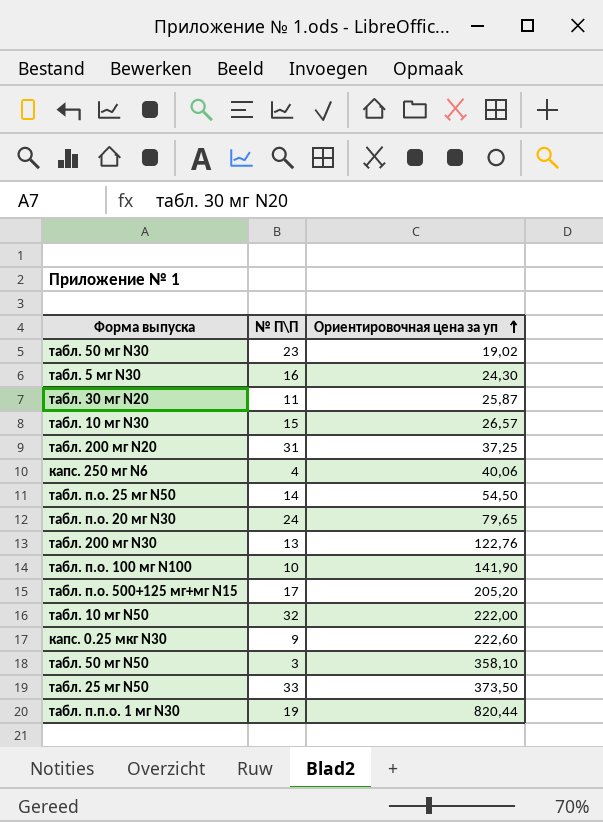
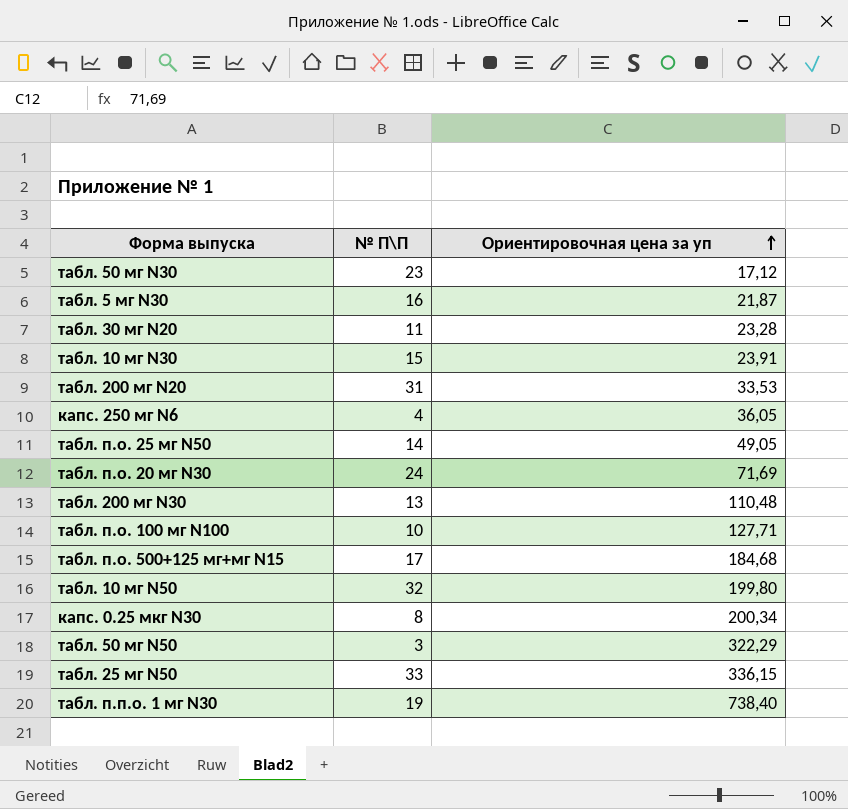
табл. 50 мг N30 | Ориентировочная цена за уп: 19,02 -> 17,12
табл. 5 мг N30 | Ориентировочная цена за уп: 24,30 -> 21,87
табл. 30 мг N20 | Ориентировочная цена за уп: 25,87 -> 23,28
табл. 10 мг N30 | Ориентировочная цена за уп: 26,57 -> 23,91
табл. 200 мг N20 | Ориентировочная цена за уп: 37,25 -> 33,53
капс. 250 мг N6 | Ориентировочная цена за уп: 40,06 -> 36,05
табл. п.о. 25 мг N50 | Ориентировочная цена за уп: 54,50 -> 49,05
табл. п.о. 20 мг N30 | Ориентировочная цена за уп: 79,65 -> 71,69
табл. 200 мг N30 | Ориентировочная цена за уп: 122,76 -> 110,48
табл. п.о. 100 мг N100 | Ориентировочная цена за уп: 141,90 -> 127,71
табл. п.о. 500+125 мг+мг N15 | Ориентировочная цена за уп: 205,20 -> 184,68
табл. 10 мг N50 | Ориентировочная цена за уп: 222,00 -> 199,80
капс. 0.25 мкг N30 | № П\П: 9 -> 8
капс. 0.25 мкг N30 | Ориентировочная цена за уп: 222,60 -> 200,34
табл. 50 мг N50 | Ориентировочная цена за уп: 358,10 -> 322,29
табл. 25 мг N50 | Ориентировочная цена за уп: 373,50 -> 336,15
табл. п.п.о. 1 мг N30 | Ориентировочная цена за уп: 820,44 -> 738,40

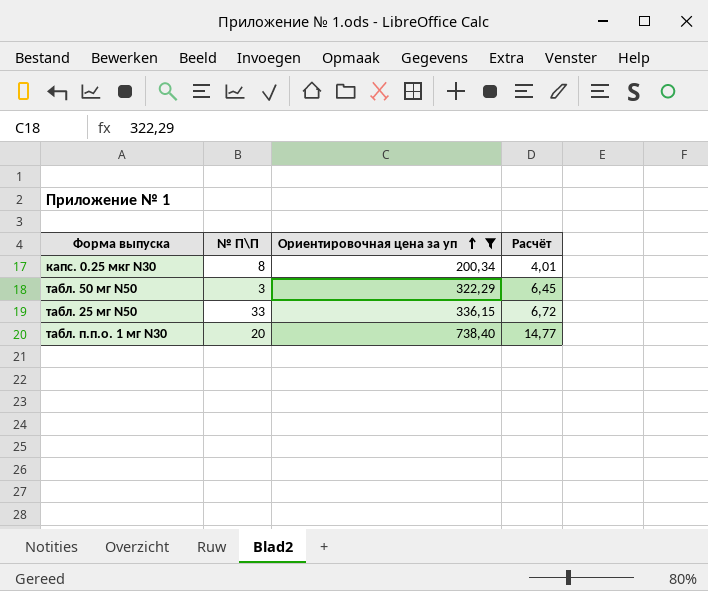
filter: none -> Ориентировочная цена за уп >= 200,34
column Расчёт | formula: none -> [Ориентировочная цена за уп] * 0,02
табл. п.п.о. 1 мг N30 | № П\П: 19 -> 20

